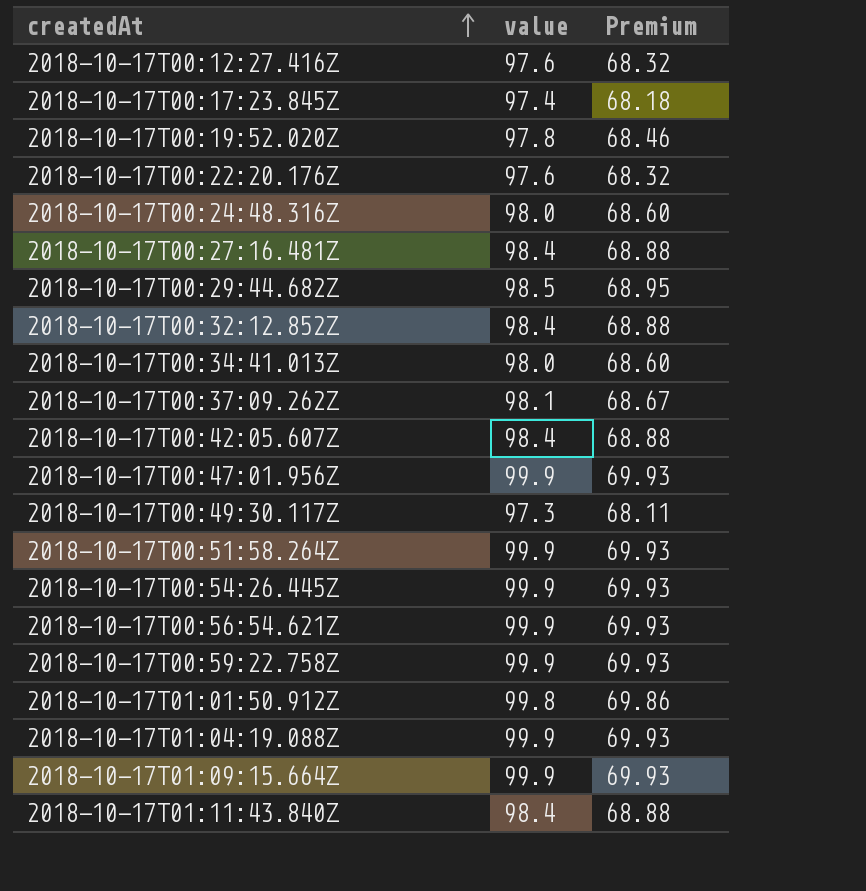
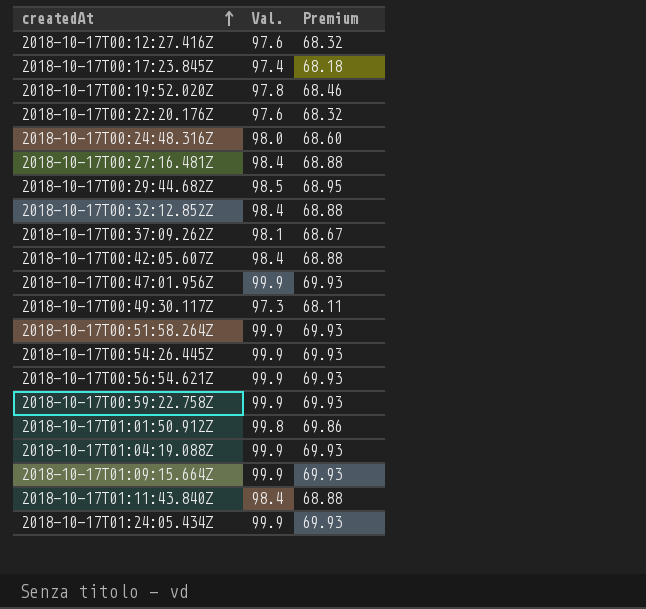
column name: value -> Val.
row 2018-10-17T00:34:41.013Z: 98.0 | 68.60 -> none
row 2018-10-17T01:24:05.434Z: none -> 99.9 | 69.93

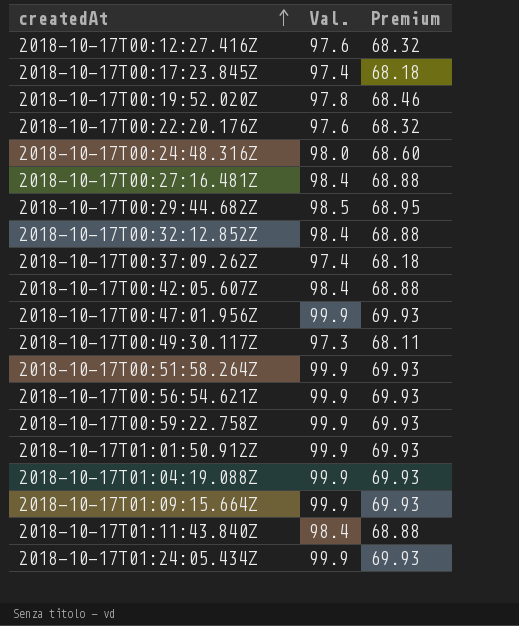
row 2018-10-17T00:54:26.445Z: 99.9 | 69.93 -> none
2018-10-17T00:37:09.262Z | Val.: 98.1 -> 97.4
2018-10-17T00:37:09.262Z | Premium: 68.67 -> 68.18
2018-10-17T01:01:50.912Z | Val.: 99.8 -> 99.9
2018-10-17T01:01:50.912Z | Premium: 69.86 -> 69.93

